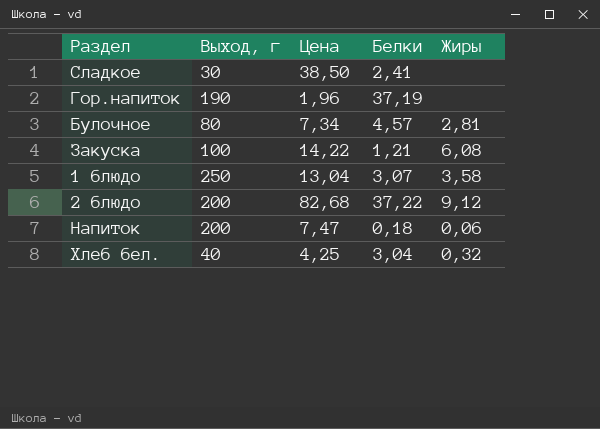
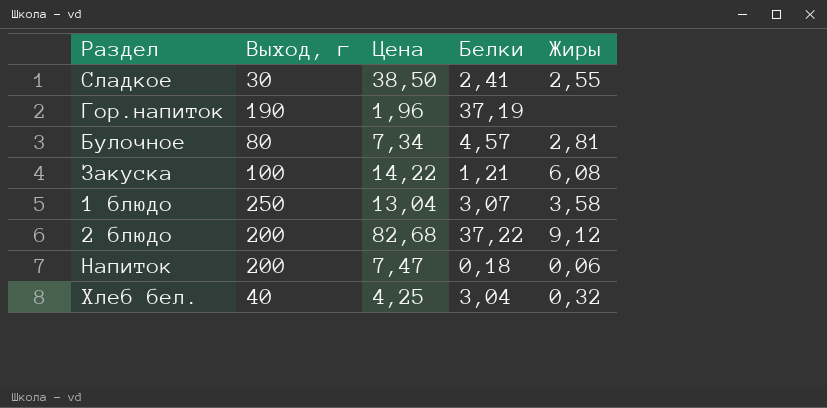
Сладкое | Жиры: none -> 2,55

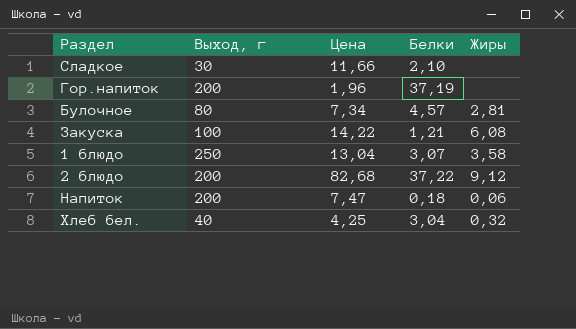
Сладкое | Цена: 38,50 -> 11,66
Сладкое | Белки: 2,41 -> 2,10
Сладкое | Жиры: 2,55 -> none
Гор.напиток | Выход, г: 190 -> 200

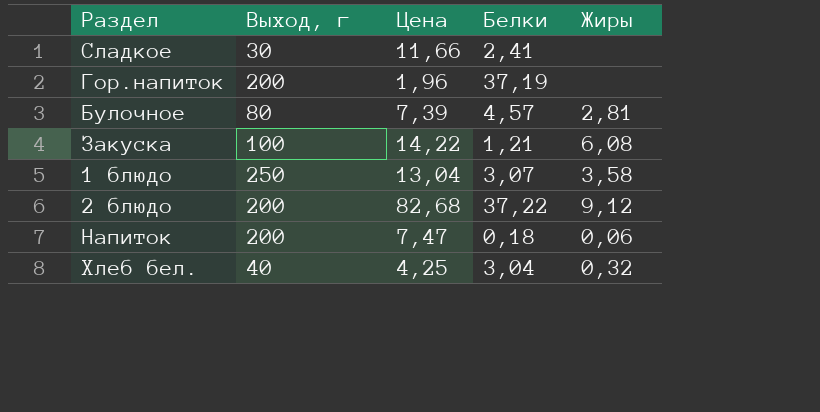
Сладкое | Белки: 2,10 -> 2,41
Булочное | Цена: 7,34 -> 7,39

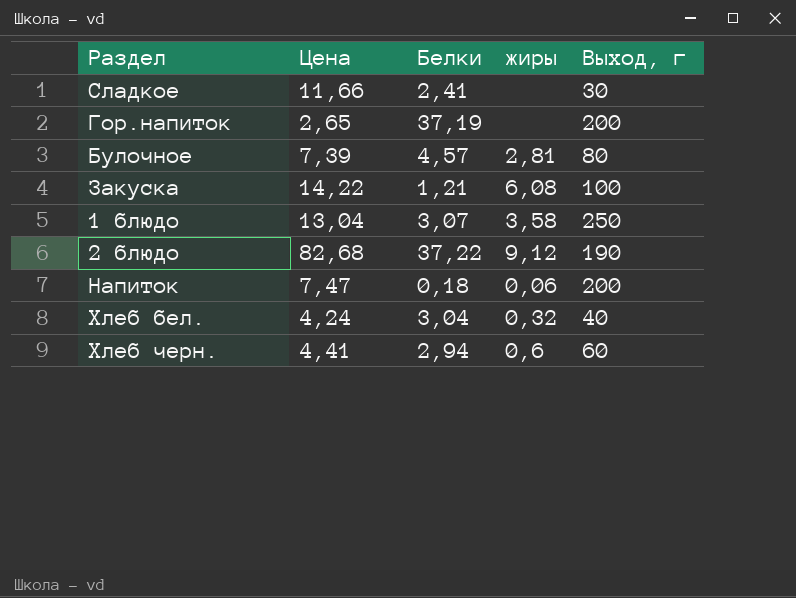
column name: Жиры -> жиры
column Выход, г | position: 2 -> 5
Гор.напиток | Цена: 1,96 -> 2,65
2 блюдо | Выход, г: 200 -> 190
Хлеб бел. | Цена: 4,25 -> 4,24
row Хлеб черн.: none -> 4,41 | 2,94 | 0,6 | 60

